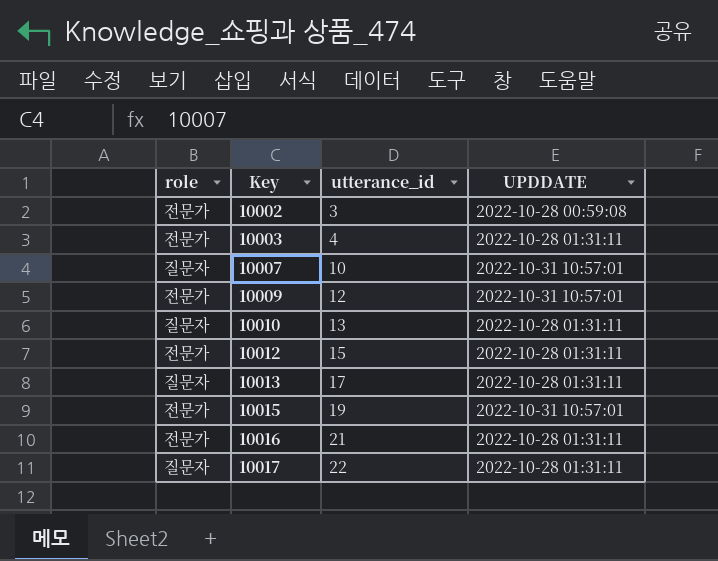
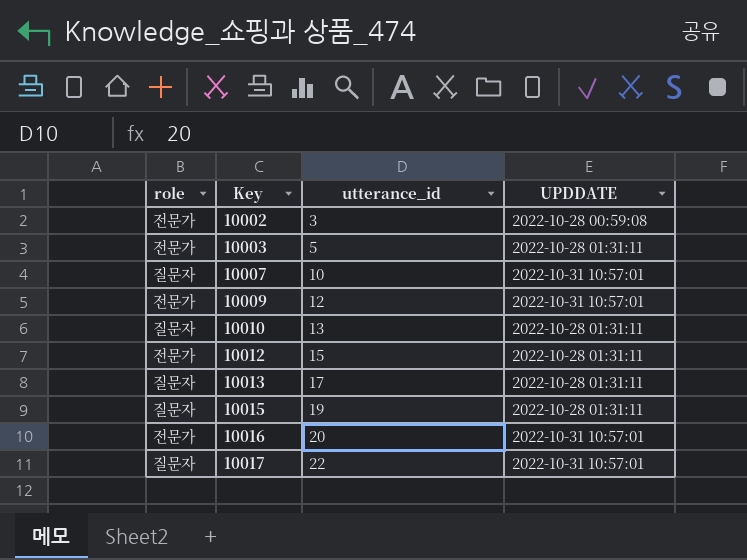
10003 | utterance_id: 4 -> 5
10015 | role: 전문가 -> 질문자
10015 | UPDDATE: 2022-10-31 10:57:01 -> 2022-10-28 01:31:11
10016 | utterance_id: 21 -> 20
10016 | UPDDATE: 2022-10-28 01:31:11 -> 2022-10-31 10:57:01
10017 | UPDDATE: 2022-10-28 01:31:11 -> 2022-10-31 10:57:01

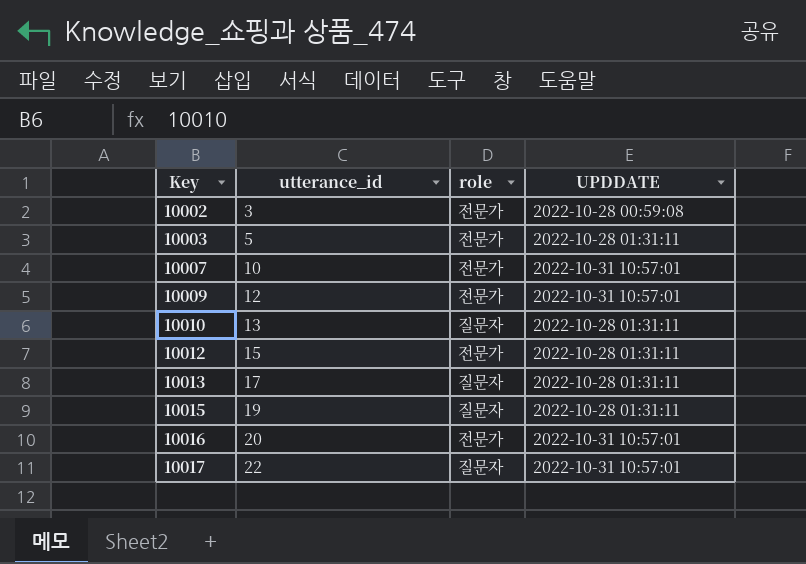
column role | position: 1 -> 3
10007 | role: 질문자 -> 전문가

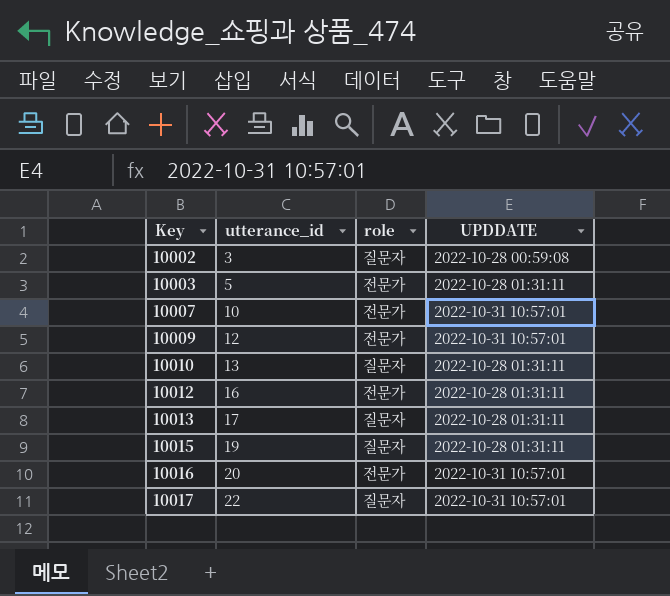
10002 | role: 전문가 -> 질문자
10012 | utterance_id: 15 -> 16

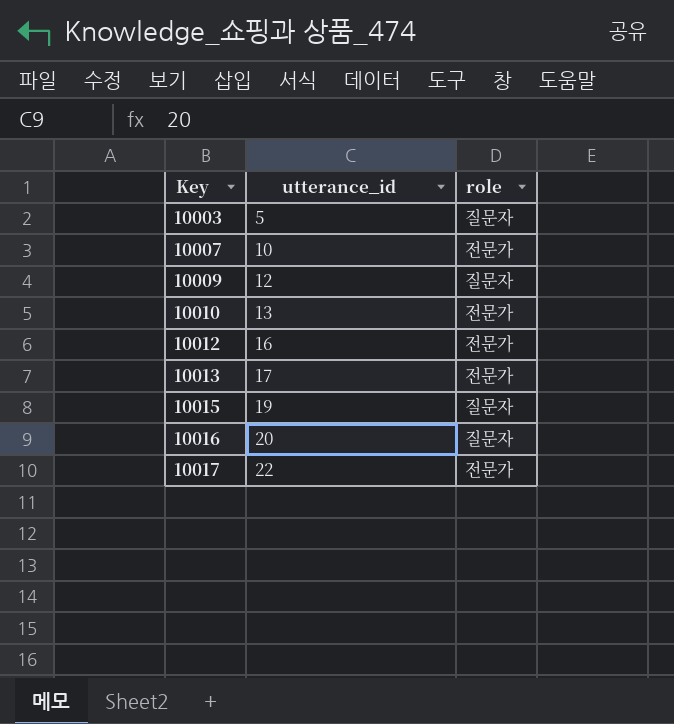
column UPDDATE | position: 4 -> none
row 10002: 3 | 질문자 | 2022-10-28 00:59:08 -> none
10003 | role: 전문가 -> 질문자
10009 | role: 전문가 -> 질문자
10010 | role: 질문자 -> 전문가
10013 | role: 질문자 -> 전문가
10016 | role: 전문가 -> 질문자
10017 | role: 질문자 -> 전문가

